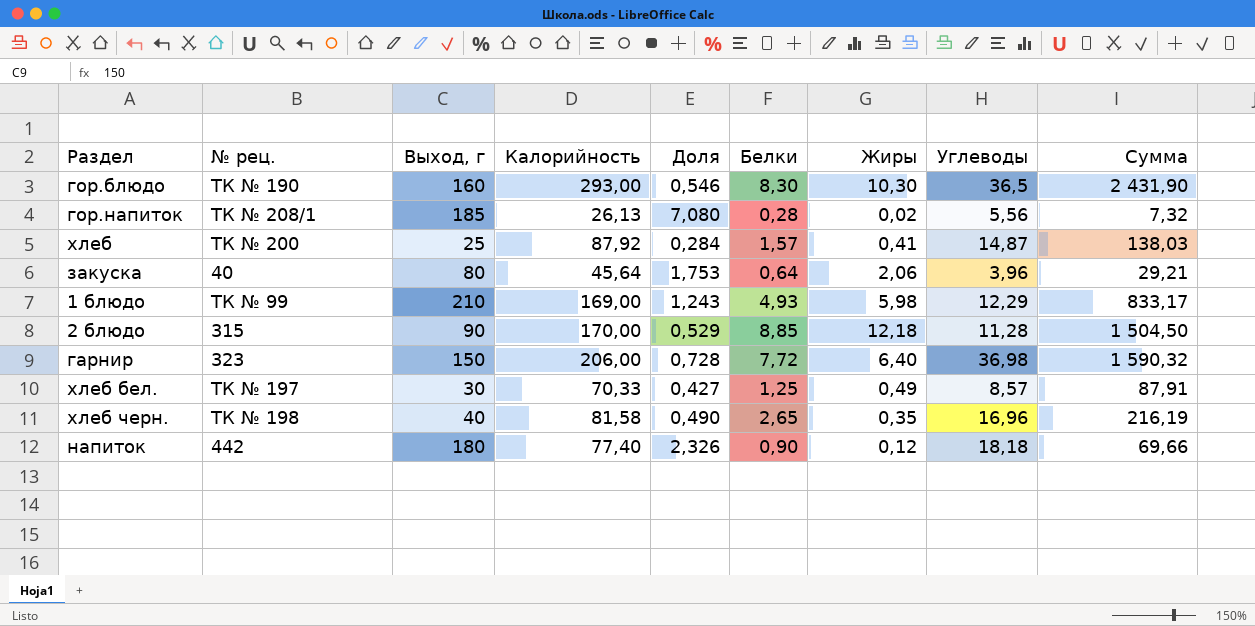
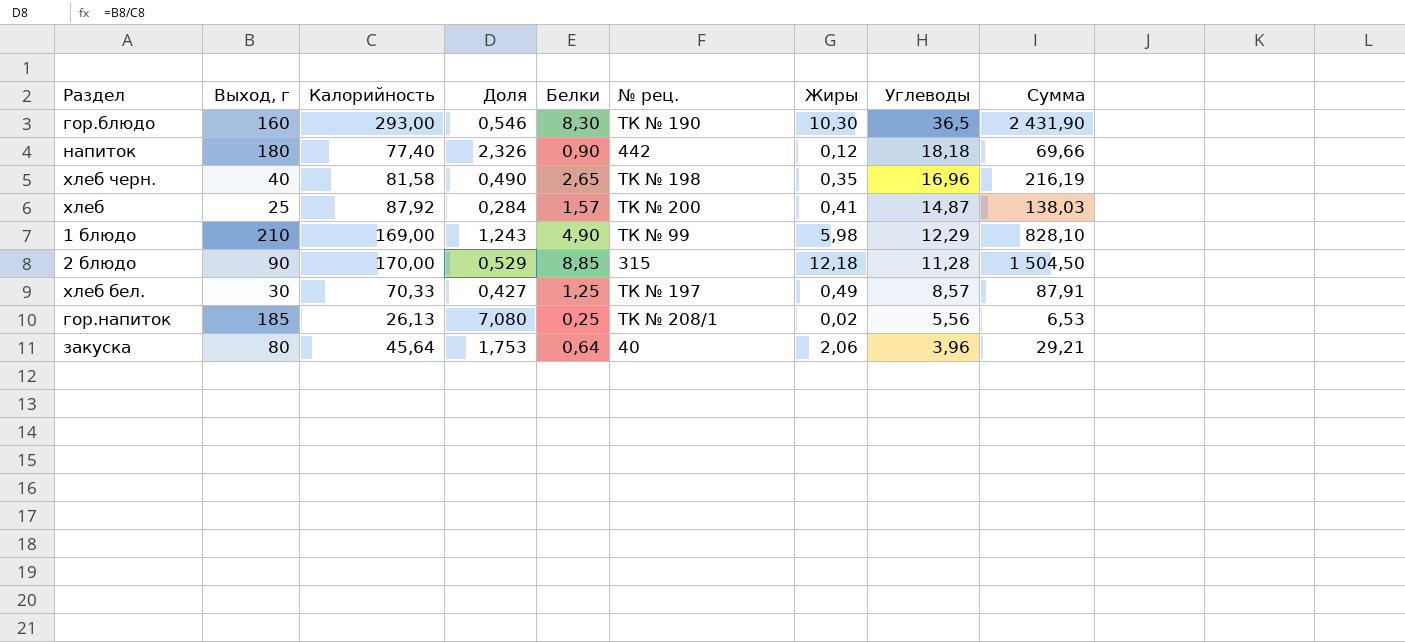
row order: none -> Углеводы descending
column № рец. | position: 2 -> 6
row гарнир: 323 | 150 | 206,00 | 0,728 | 7,72 | 6,40 | 36,98 | 1 590,32 -> none
1 блюдо | Белки: 4,93 -> 4,90
1 блюдо | Сумма: 833,17 -> 828,10
гор.напиток | Белки: 0,28 -> 0,25
гор.напиток | Сумма: 7,32 -> 6,53

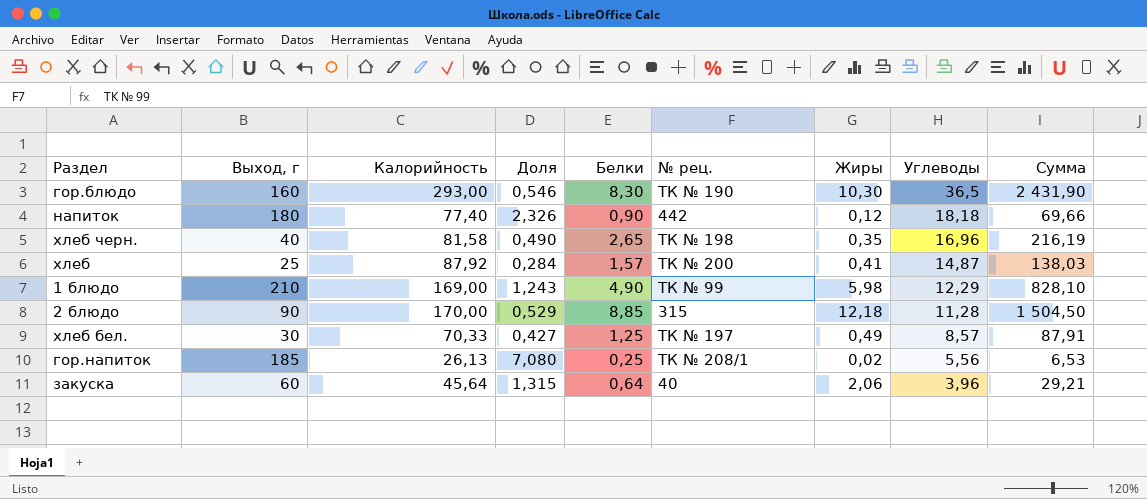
закуска | Выход, г: 80 -> 60
закуска | Доля: 1,753 -> 1,315

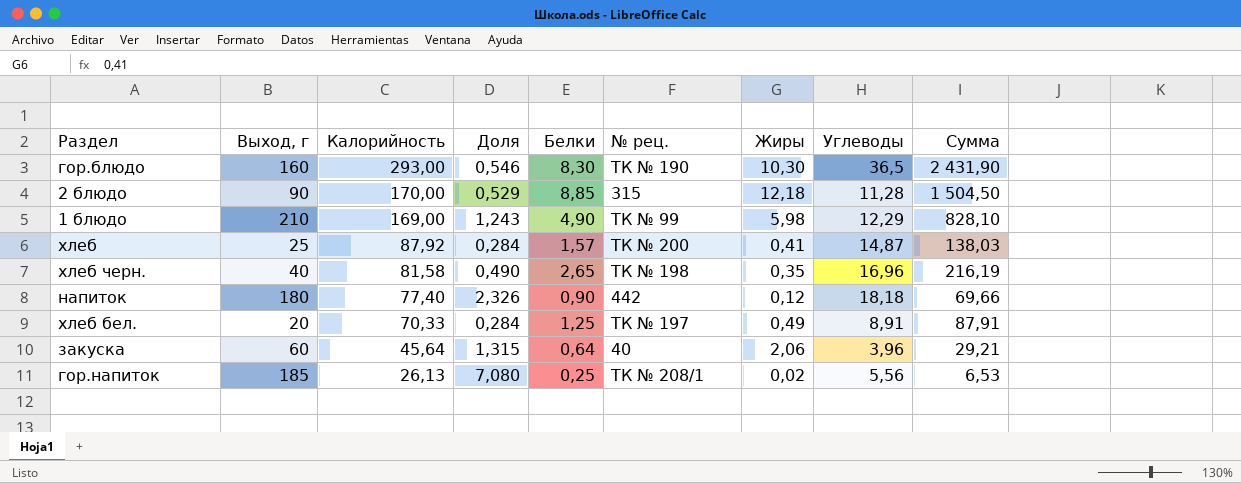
row order: Углеводы descending -> Калорийность descending
хлеб бел. | Выход, г: 30 -> 20
хлеб бел. | Доля: 0,427 -> 0,284
хлеб бел. | Углеводы: 8,57 -> 8,91

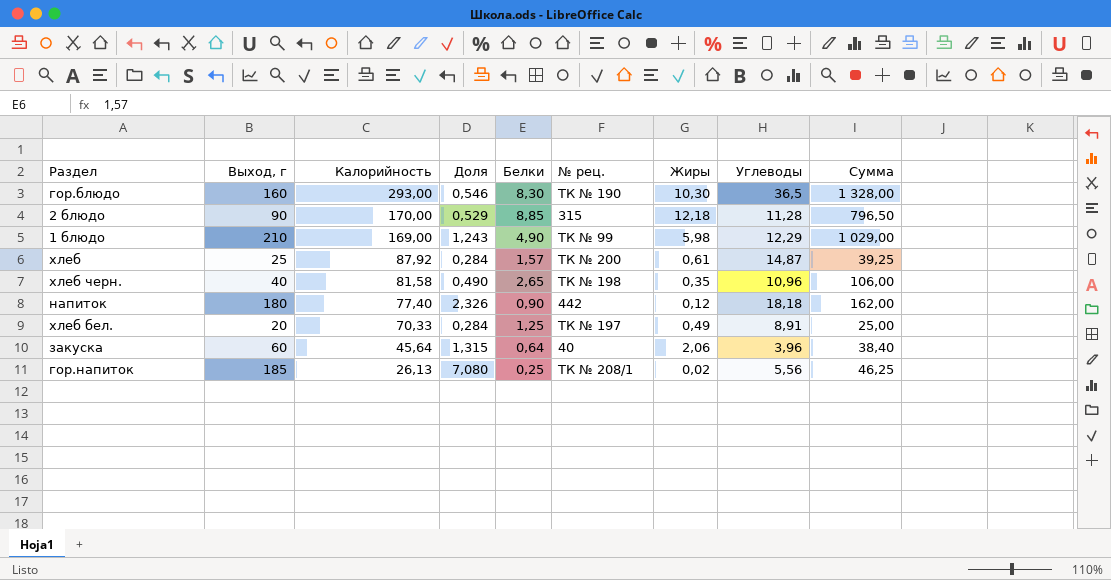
column Сумма | formula: [Калорийность] * [Белки] -> [Выход, г] * [Белки]
хлеб | Жиры: 0,41 -> 0,61
хлеб черн. | Углеводы: 16,96 -> 10,96

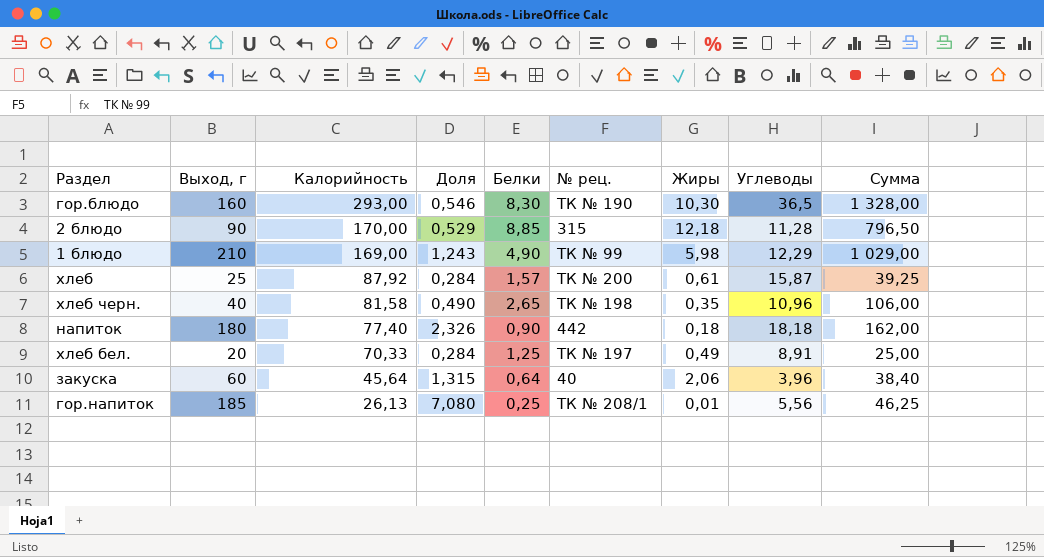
хлеб | Углеводы: 14,87 -> 15,87
напиток | Жиры: 0,12 -> 0,18
гор.напиток | Жиры: 0,02 -> 0,01

